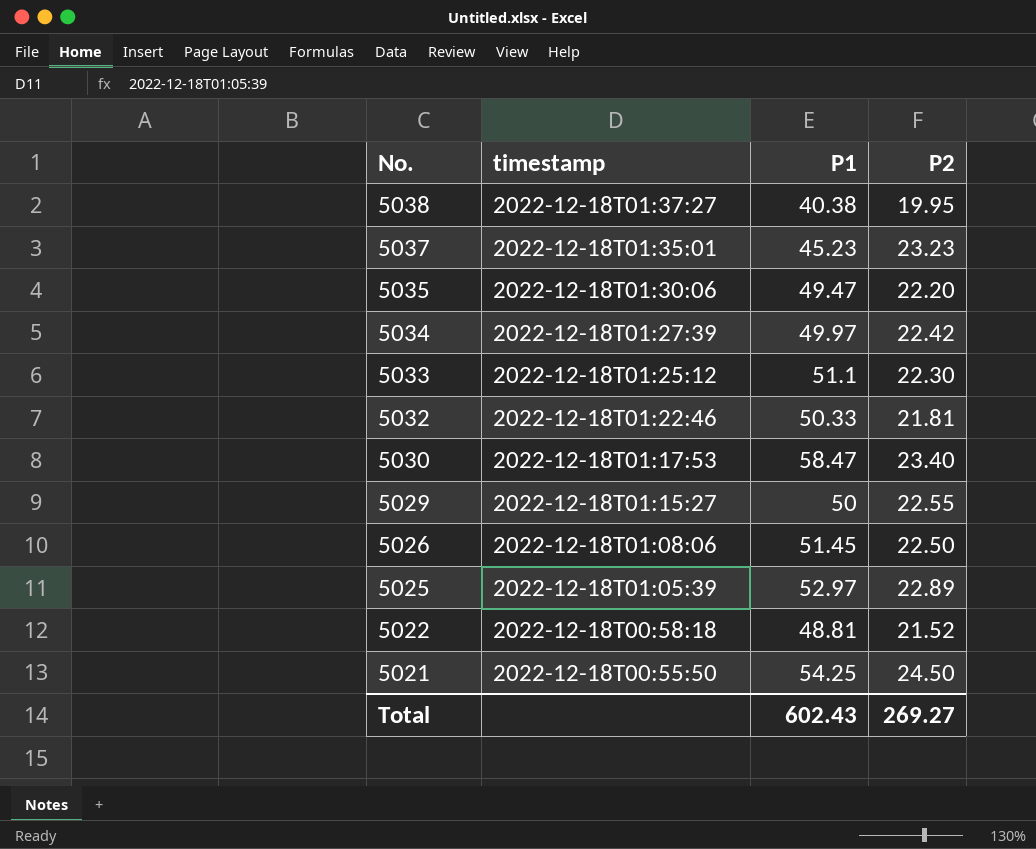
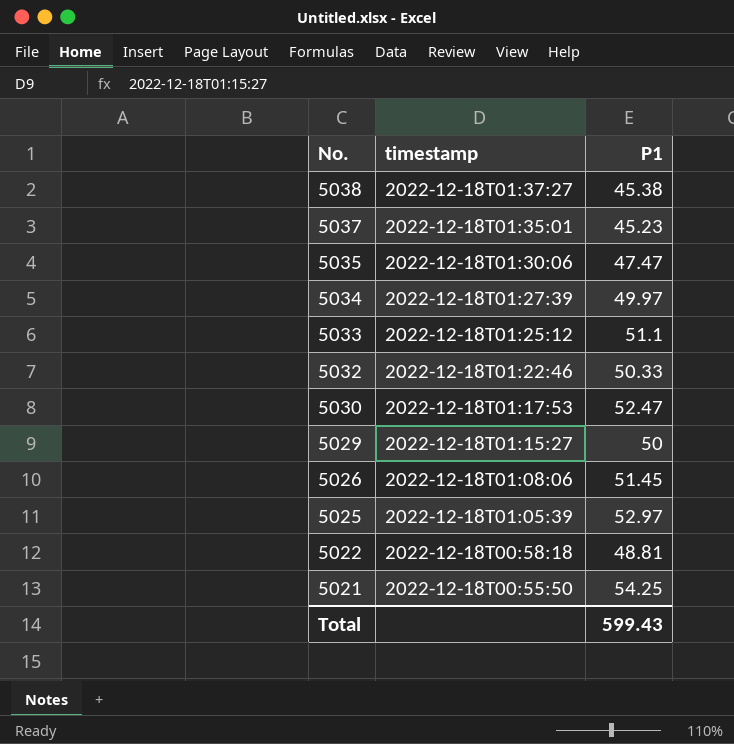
column P2 | position: 4 -> none
5038 | P1: 40.38 -> 45.38
5035 | P1: 49.47 -> 47.47
5030 | P1: 58.47 -> 52.47
Total | P1: 602.43 -> 599.43

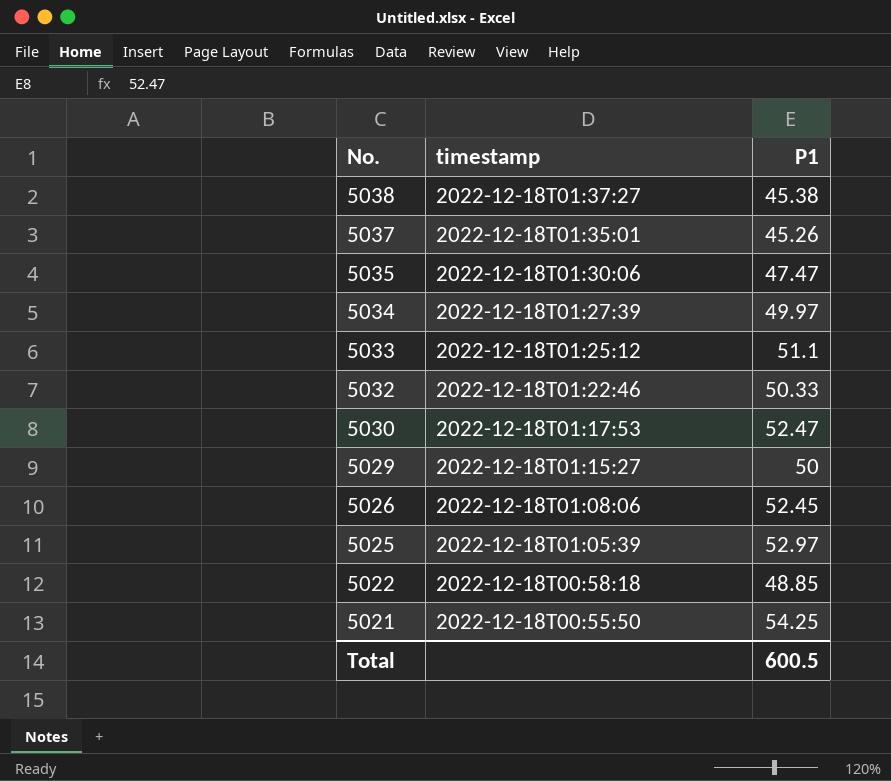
5037 | P1: 45.23 -> 45.26
5026 | P1: 51.45 -> 52.45
5022 | P1: 48.81 -> 48.85
Total | P1: 599.43 -> 600.5

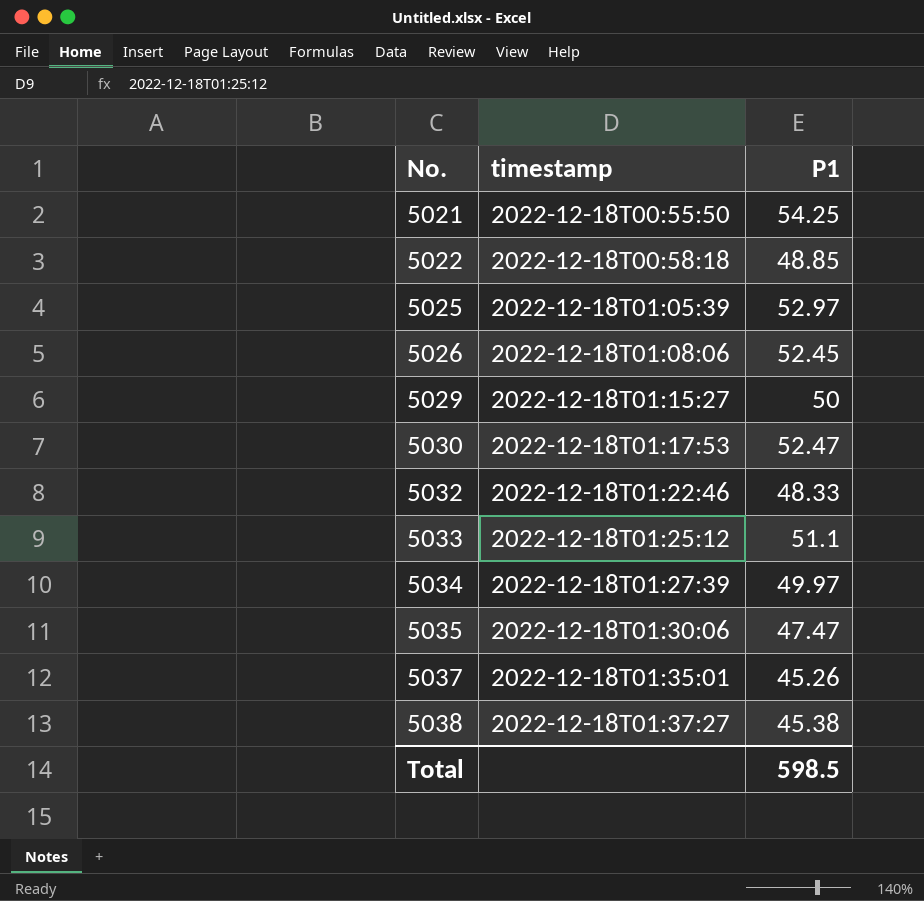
row order: No. descending -> No. ascending
5032 | P1: 50.33 -> 48.33
Total | P1: 600.5 -> 598.5

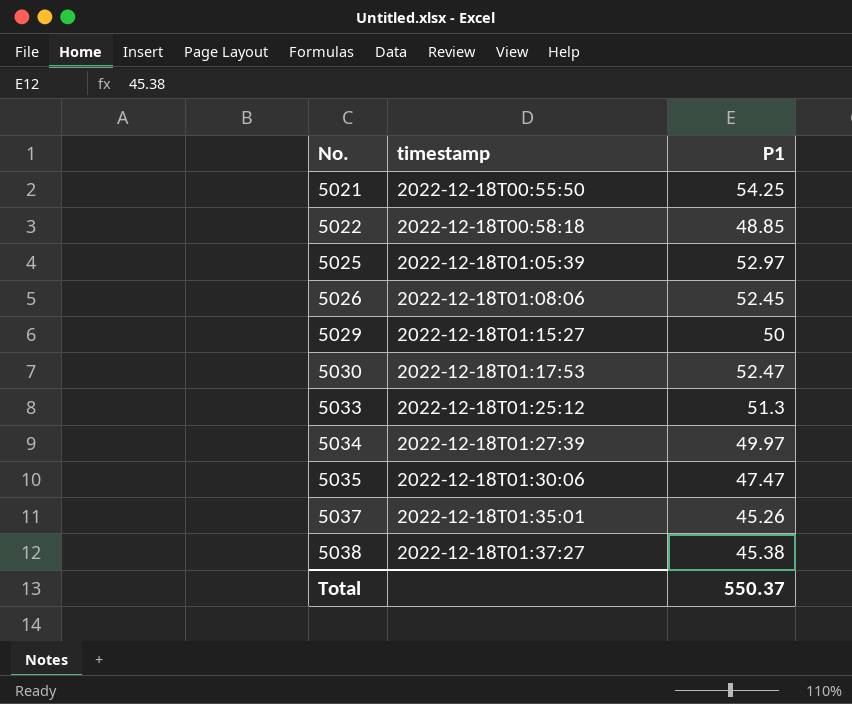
row 5032: 2022-12-18T01:22:46 | 48.33 -> none
5033 | P1: 51.1 -> 51.3
Total | P1: 598.5 -> 550.37

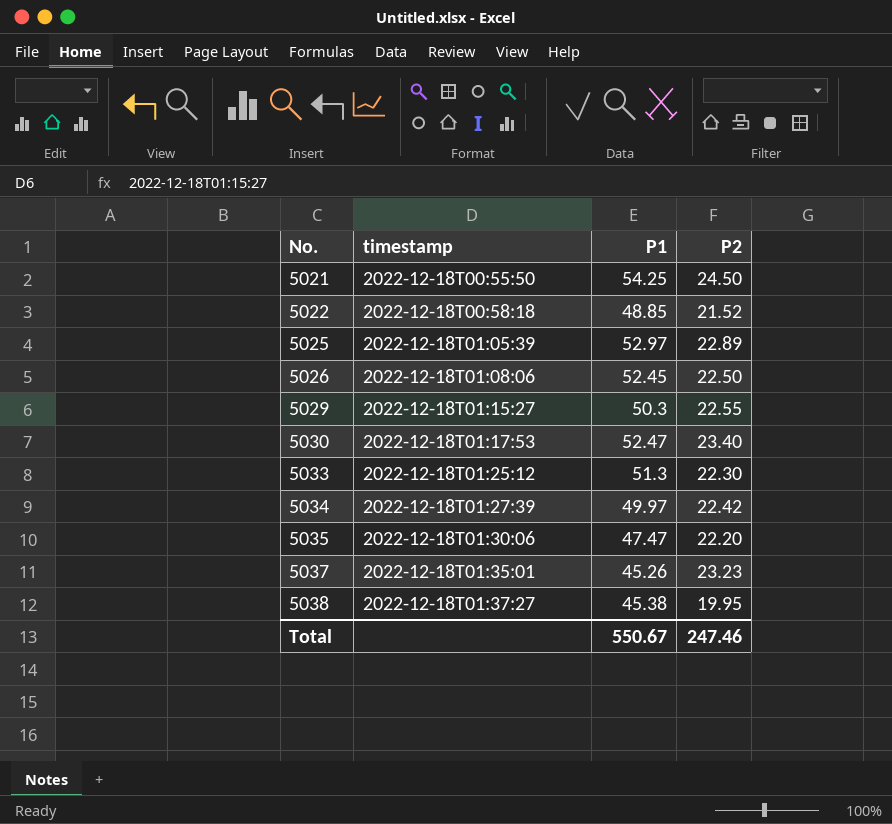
column P2 | position: none -> 4
5029 | P1: 50 -> 50.3
Total | P1: 550.37 -> 550.67

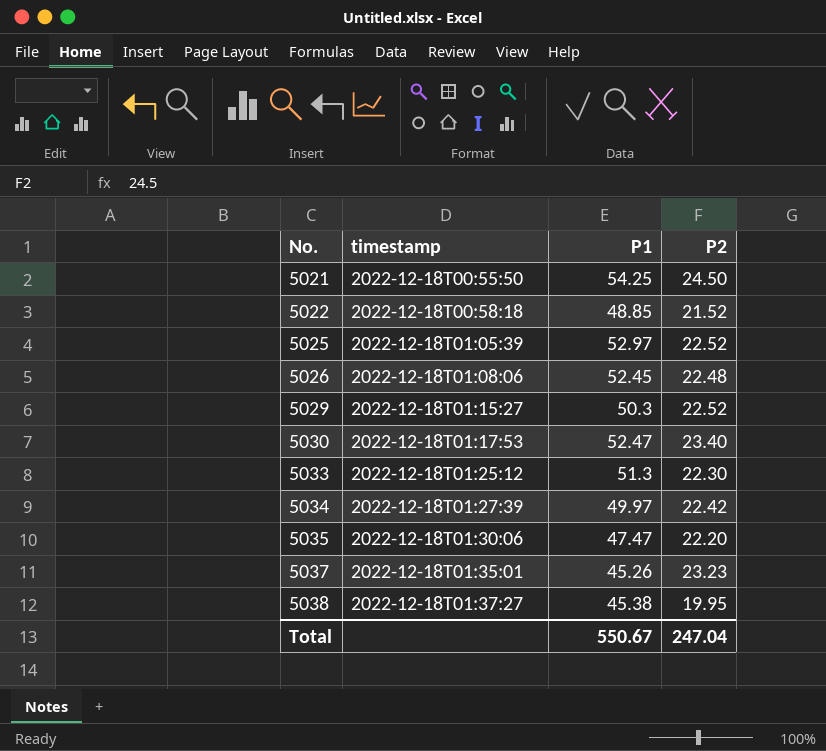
5025 | P2: 22.89 -> 22.52
5026 | P2: 22.50 -> 22.48
5029 | P2: 22.55 -> 22.52
Total | P2: 247.46 -> 247.04

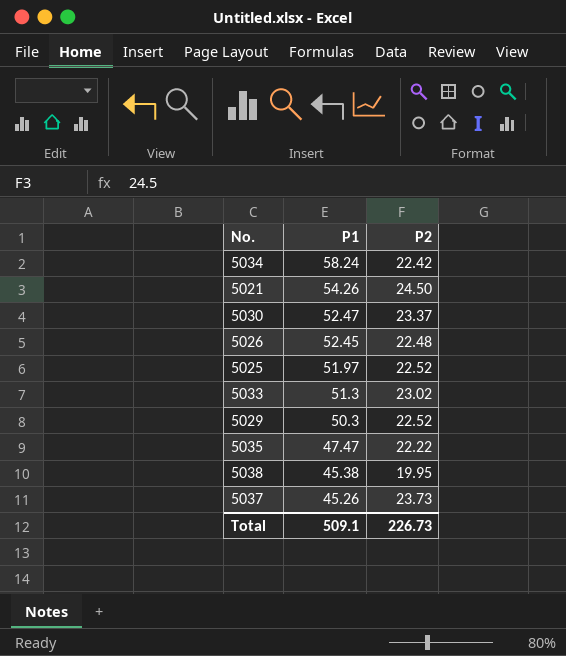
row order: No. ascending -> P1 descending
column timestamp | position: 2 -> none
row 5022: 2022-12-18T00:58:18 | 48.85 | 21.52 -> none
5034 | P1: 49.97 -> 58.24
5021 | P1: 54.25 -> 54.26
5030 | P2: 23.40 -> 23.37
5025 | P1: 52.97 -> 51.97
5033 | P2: 22.30 -> 23.02
5035 | P2: 22.20 -> 22.22
5037 | P2: 23.23 -> 23.73
Total | P1: 550.67 -> 509.1
Total | P2: 247.04 -> 226.73

